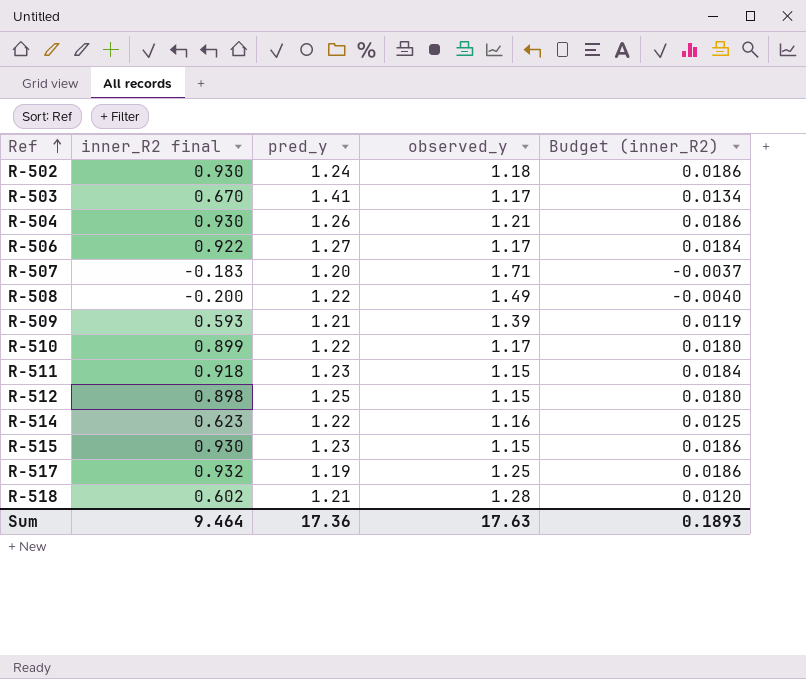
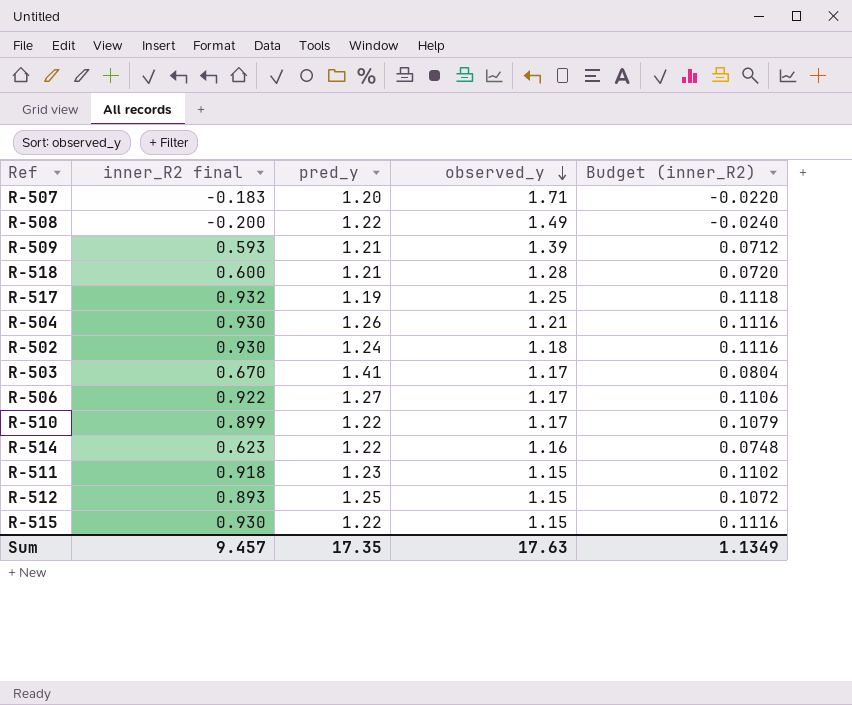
row order: Ref ascending -> observed_y descending
column Budget (inner_R2) | formula: [inner_R2 final] * 0.02 -> [inner_R2 final] * 0.12
R-518 | inner_R2 final: 0.602 -> 0.600
R-512 | inner_R2 final: 0.898 -> 0.893
R-515 | pred_y: 1.23 -> 1.22
Sum | inner_R2 final: 9.464 -> 9.457
Sum | pred_y: 17.36 -> 17.35
Sum | Budget (inner_R2): 0.1893 -> 1.1349

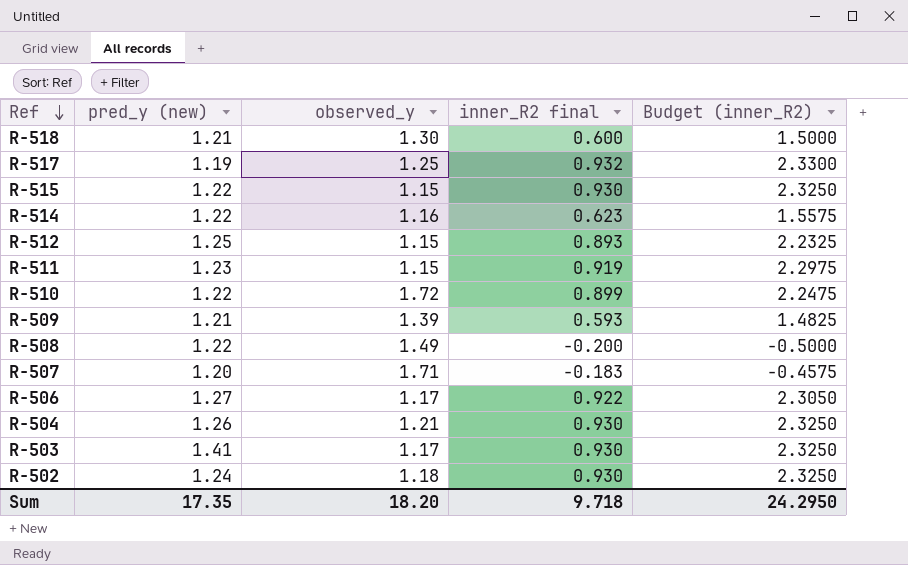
row order: observed_y descending -> Ref descending
column name: pred_y -> pred_y (new)
column inner_R2 final | position: 2 -> 4
column Budget (inner_R2) | formula: [inner_R2 final] * 0.12 -> [inner_R2 final] * 2.5
R-518 | observed_y: 1.28 -> 1.30
R-511 | inner_R2 final: 0.918 -> 0.919
R-510 | observed_y: 1.17 -> 1.72
R-503 | inner_R2 final: 0.670 -> 0.930
Sum | observed_y: 17.63 -> 18.20
Sum | inner_R2 final: 9.457 -> 9.718
Sum | Budget (inner_R2): 1.1349 -> 24.2950

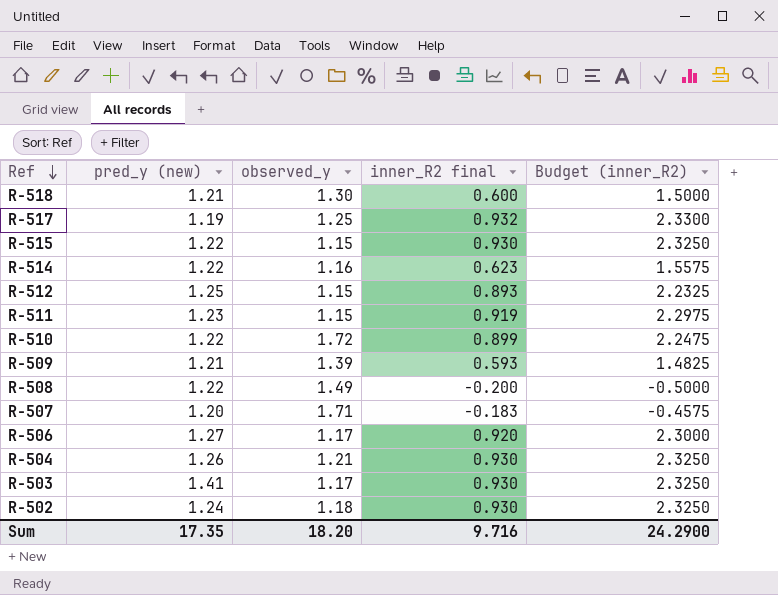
R-506 | inner_R2 final: 0.922 -> 0.920
R-506 | Budget (inner_R2): 2.3050 -> 2.3000
Sum | inner_R2 final: 9.718 -> 9.716
Sum | Budget (inner_R2): 24.2950 -> 24.2900

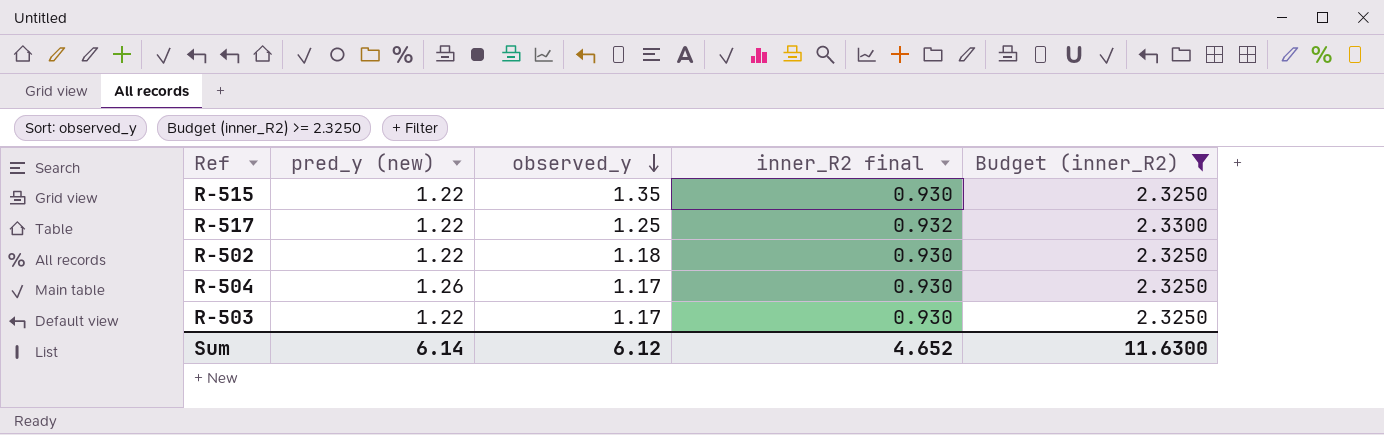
filter: none -> Budget (inner_R2) >= 2.3250
row order: Ref descending -> observed_y descending
R-515 | observed_y: 1.15 -> 1.35
R-517 | pred_y (new): 1.19 -> 1.22
R-502 | pred_y (new): 1.24 -> 1.22
R-504 | observed_y: 1.21 -> 1.17
R-503 | pred_y (new): 1.41 -> 1.22
Sum | pred_y (new): 17.35 -> 6.14
Sum | observed_y: 18.20 -> 6.12
Sum | inner_R2 final: 9.716 -> 4.652
Sum | Budget (inner_R2): 24.2900 -> 11.6300

